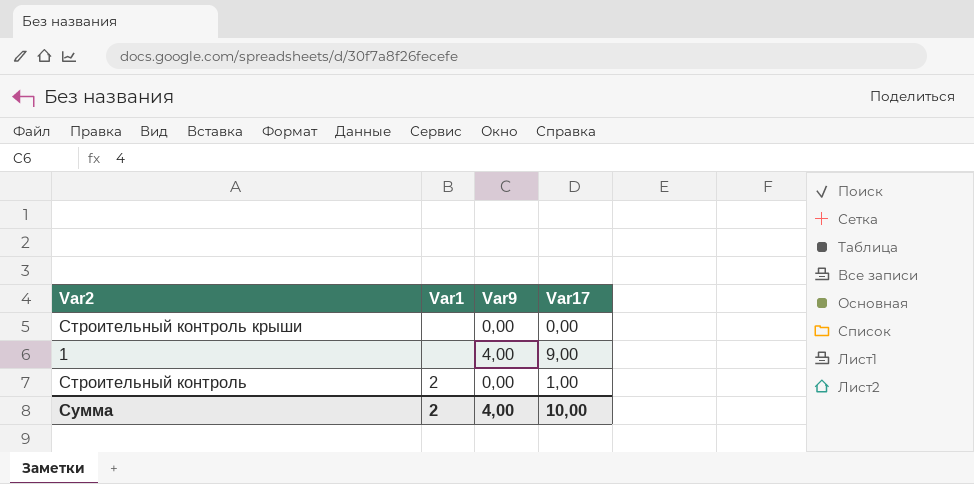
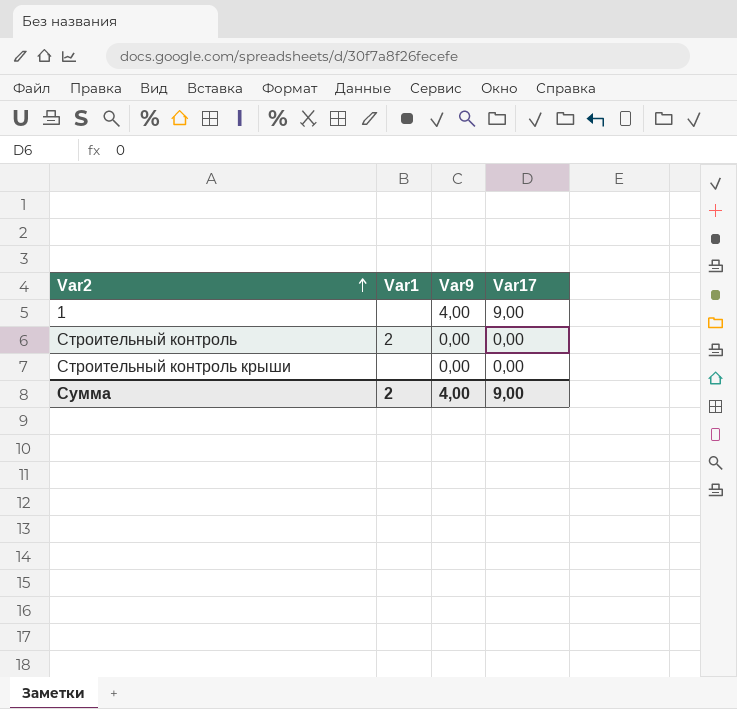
row order: none -> Var2 ascending
Строительный контроль | Var17: 1,00 -> 0,00
Сумма | Var17: 10,00 -> 9,00

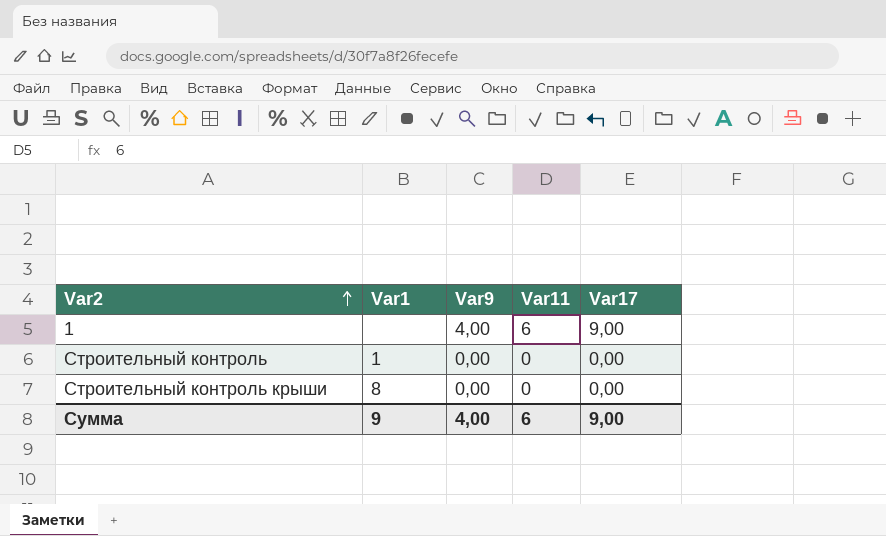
column Var11 | position: none -> 4
Строительный контроль | Var1: 2 -> 1
Строительный контроль крыши | Var1: none -> 8
Сумма | Var1: 2 -> 9

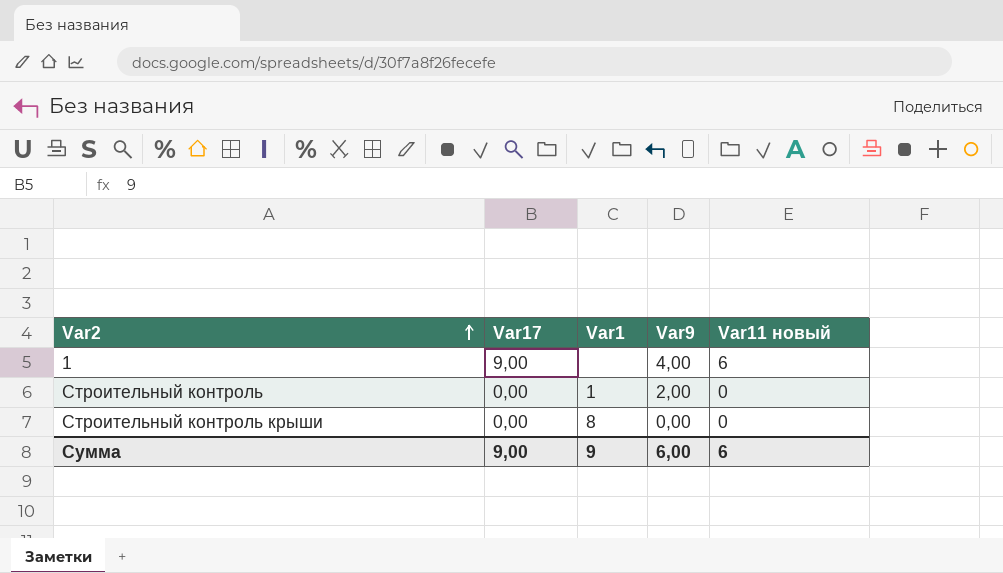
column Var17 | position: 5 -> 2
column name: Var11 -> Var11 новый
Строительный контроль | Var9: 0,00 -> 2,00
Сумма | Var9: 4,00 -> 6,00

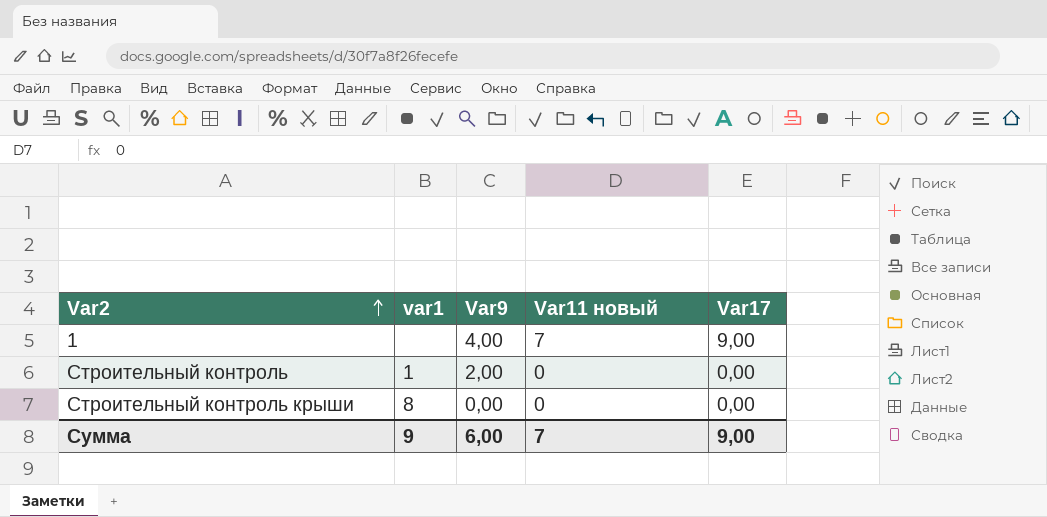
column name: Var1 -> var1
column Var17 | position: 2 -> 5
1 | Var11 новый: 6 -> 7
Сумма | Var11 новый: 6 -> 7

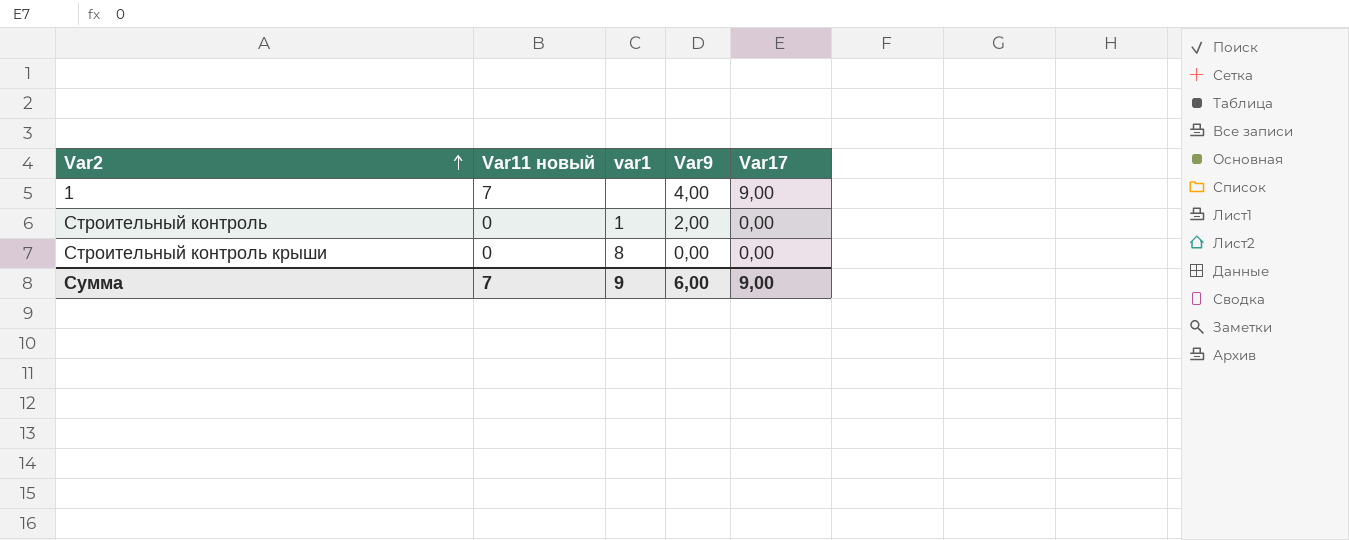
column Var11 новый | position: 4 -> 2

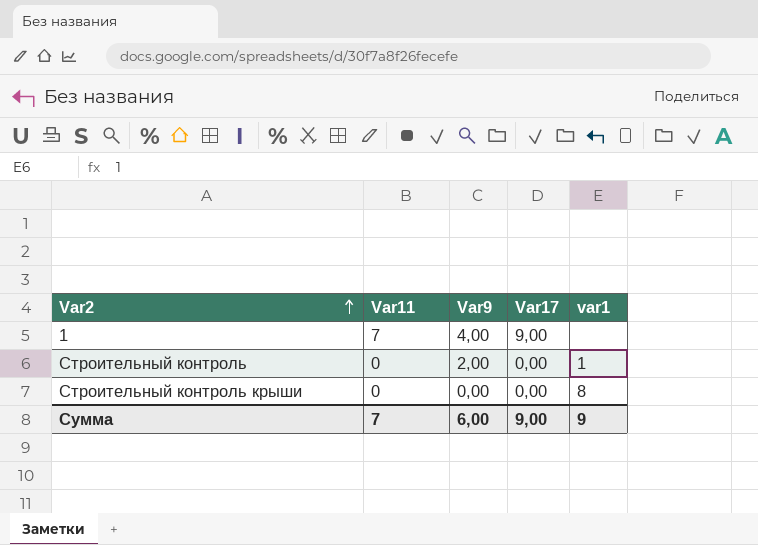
column name: Var11 новый -> Var11
column var1 | position: 3 -> 5

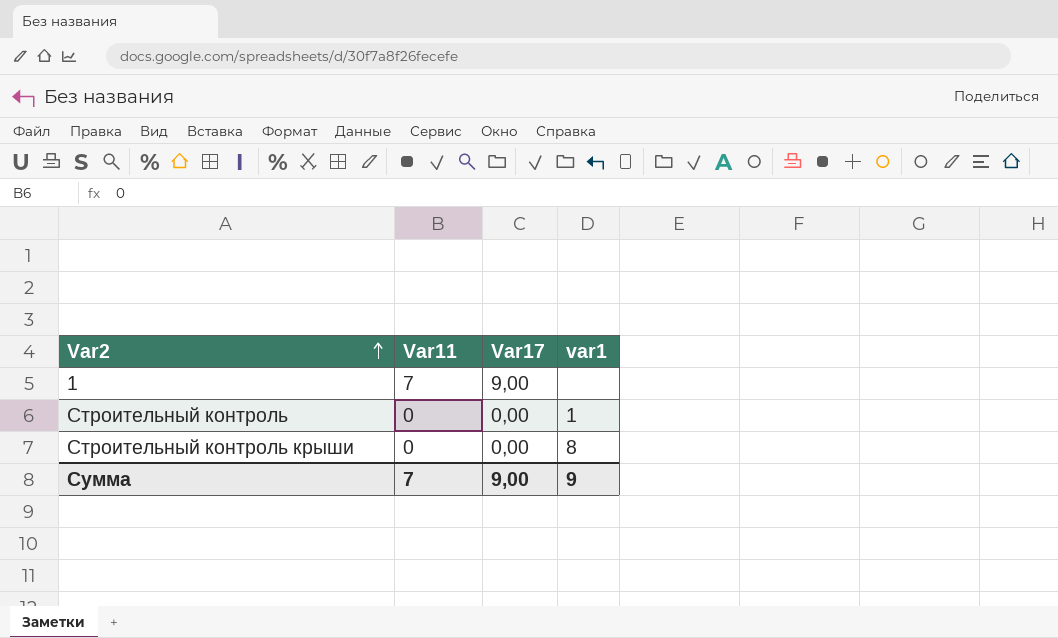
column Var9 | position: 3 -> none

